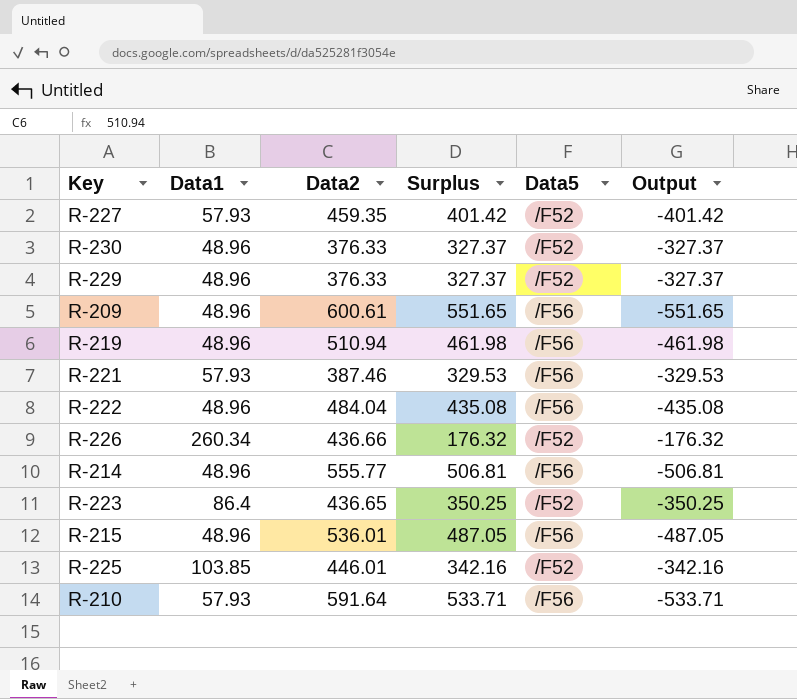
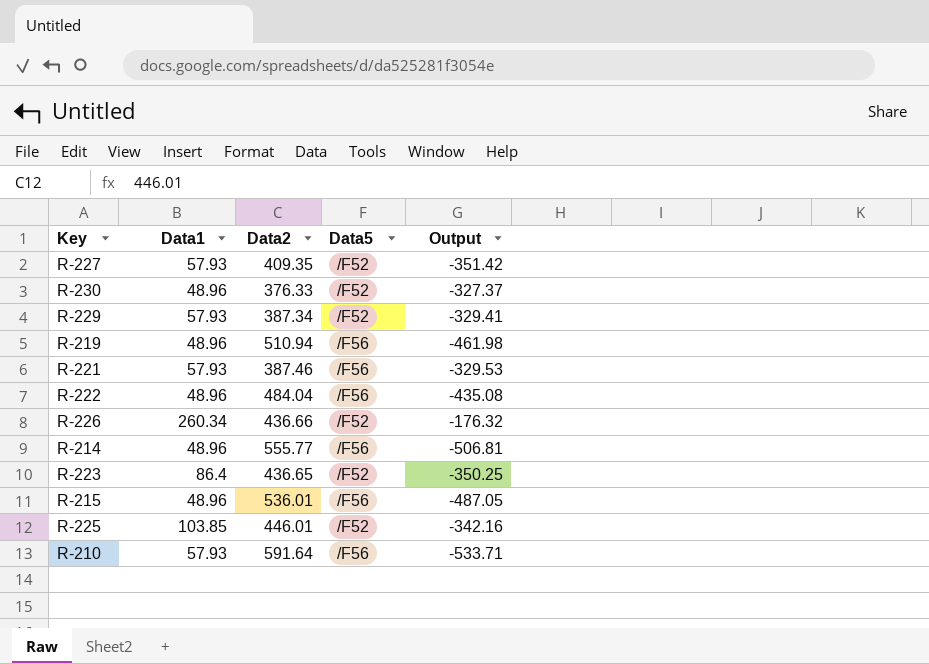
column Surplus | formula: [Data2] - [Data1] -> none
row R-209: 48.96 | 600.61 | 551.65 | /F56 | -551.65 -> none
R-227 | Data2: 459.35 -> 409.35
R-227 | Output: -401.42 -> -351.42
R-229 | Data1: 48.96 -> 57.93
R-229 | Data2: 376.33 -> 387.34
R-229 | Output: -327.37 -> -329.41

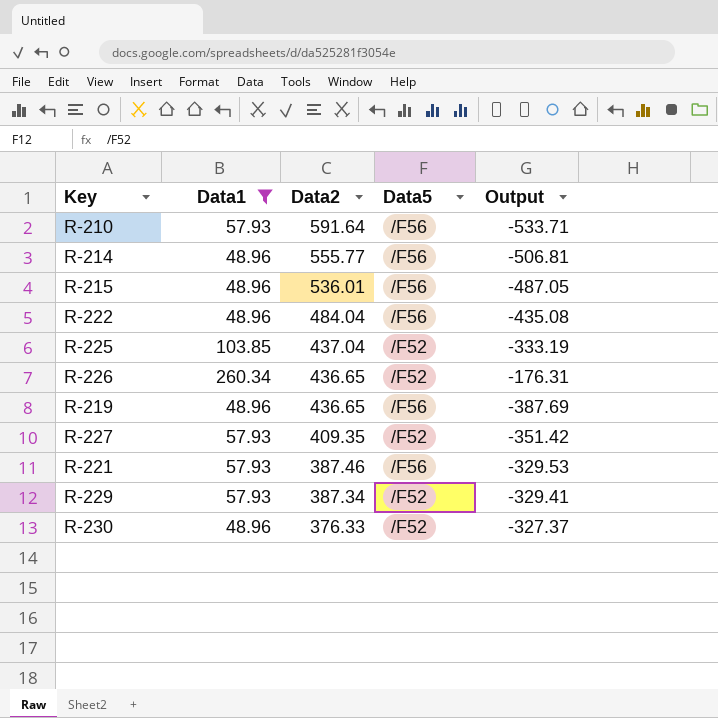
filter: none -> Data1 != 86.4
row order: none -> Data2 descending
R-225 | Data2: 446.01 -> 437.04
R-225 | Output: -342.16 -> -333.19
R-226 | Data2: 436.66 -> 436.65
R-226 | Output: -176.32 -> -176.31
R-219 | Data2: 510.94 -> 436.65
R-219 | Output: -461.98 -> -387.69

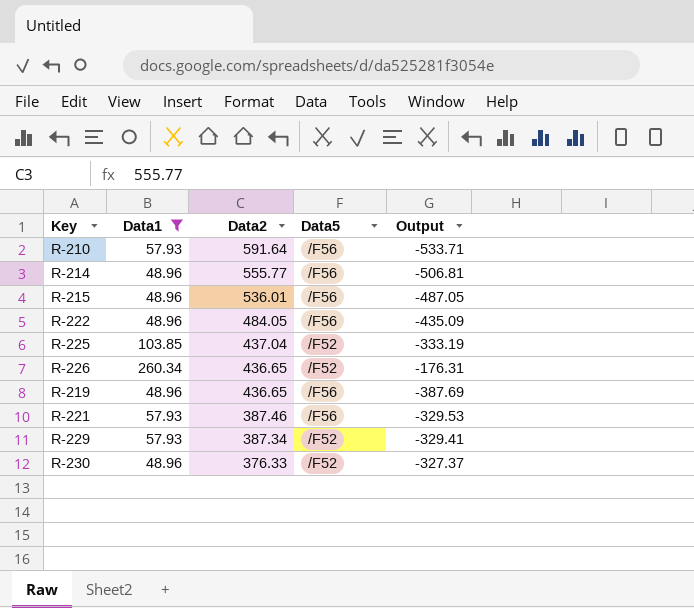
row R-227: 57.93 | 409.35 | /F52 | -351.42 -> none
R-222 | Data2: 484.04 -> 484.05
R-222 | Output: -435.08 -> -435.09

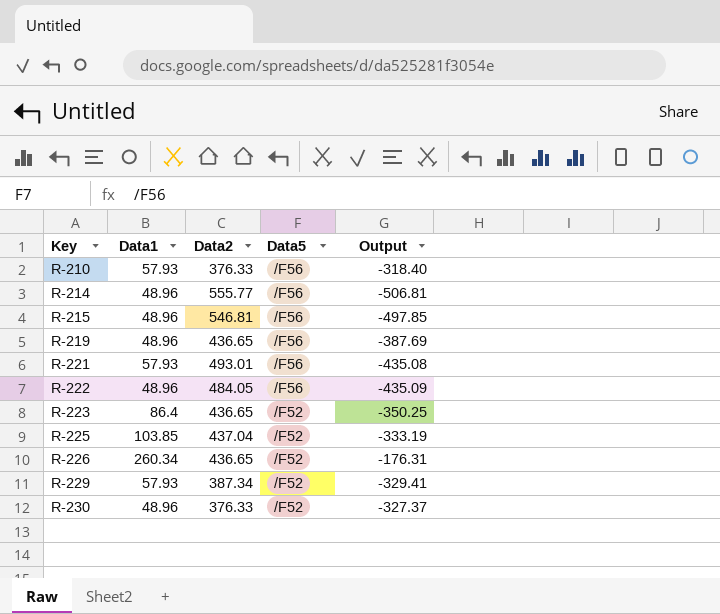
filter: Data1 != 86.4 -> none
row order: Data2 descending -> Key ascending
R-210 | Data2: 591.64 -> 376.33
R-210 | Output: -533.71 -> -318.40
R-215 | Data2: 536.01 -> 546.81
R-215 | Output: -487.05 -> -497.85
R-221 | Data2: 387.46 -> 493.01
R-221 | Output: -329.53 -> -435.08

